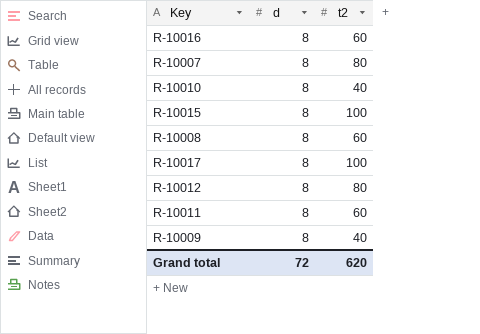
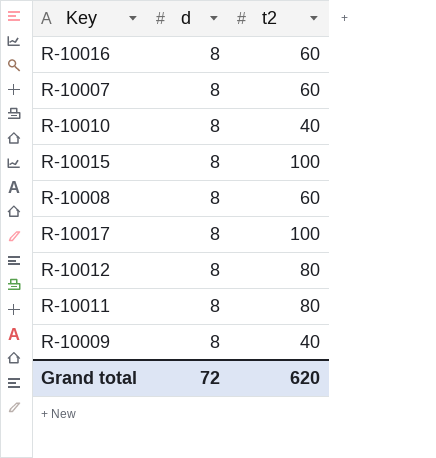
R-10007 | t2: 80 -> 60
R-10011 | t2: 60 -> 80

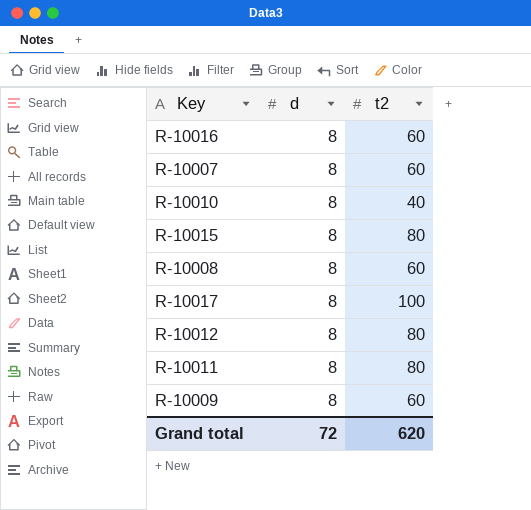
R-10015 | t2: 100 -> 80
R-10009 | t2: 40 -> 60

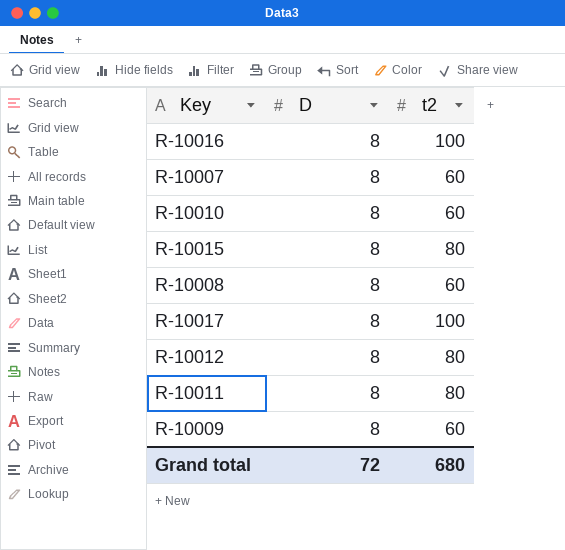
column name: d -> D
R-10016 | t2: 60 -> 100
R-10010 | t2: 40 -> 60
Grand total | t2: 620 -> 680

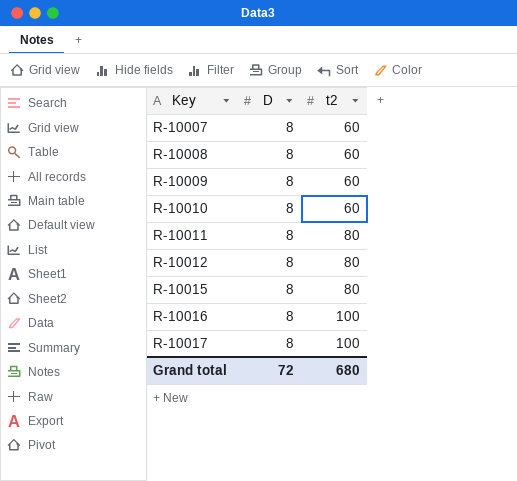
row order: none -> Key ascending

